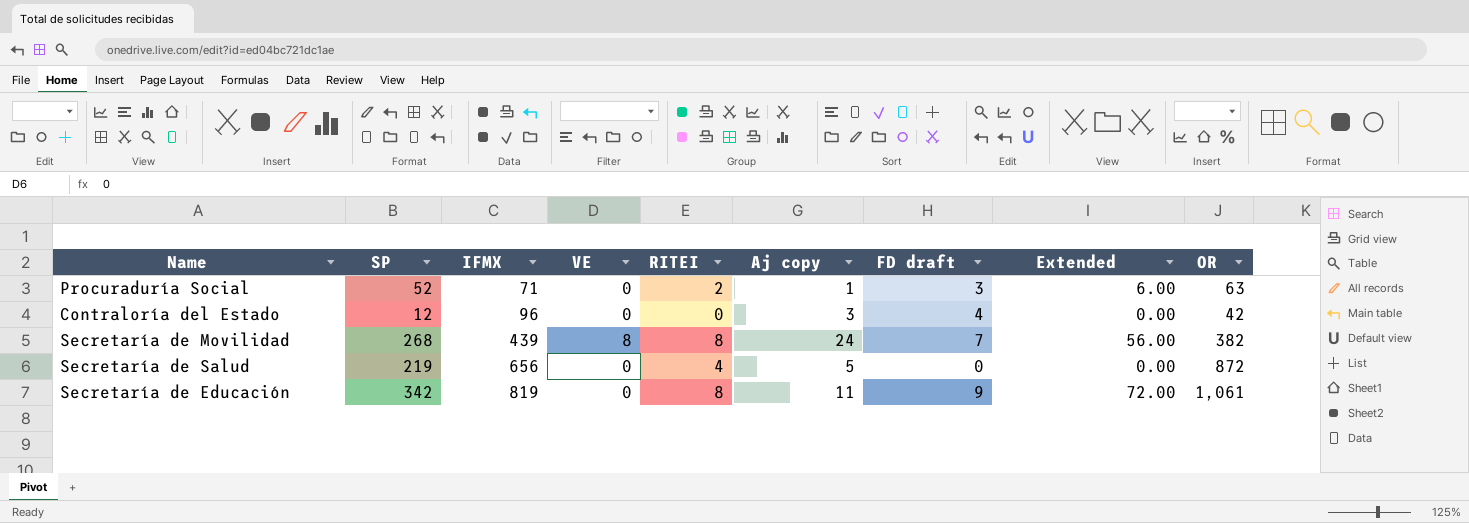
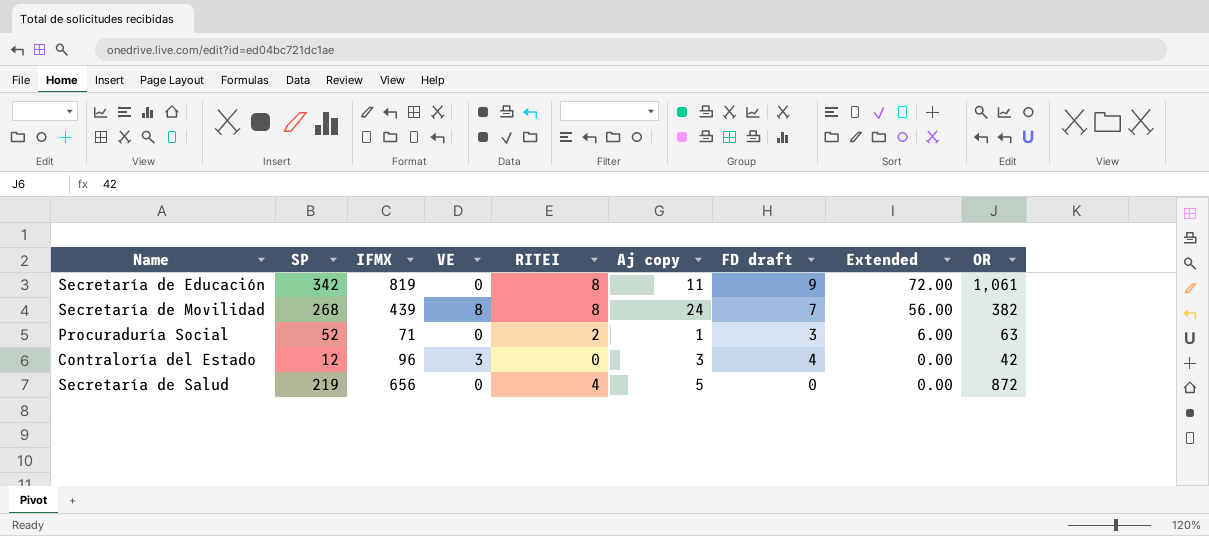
row order: IFMX ascending -> Extended descending
Contraloría del Estado | VE: 0 -> 3

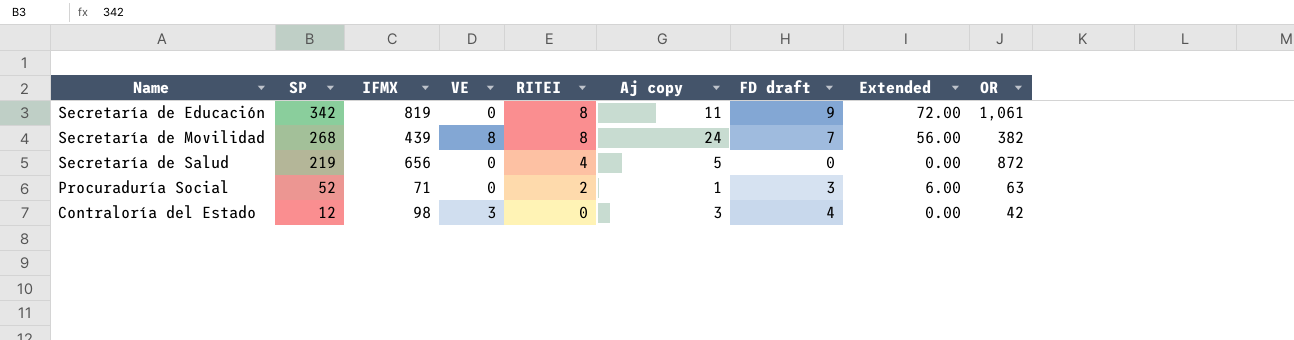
row order: Extended descending -> SP descending
Contraloría del Estado | IFMX: 96 -> 98

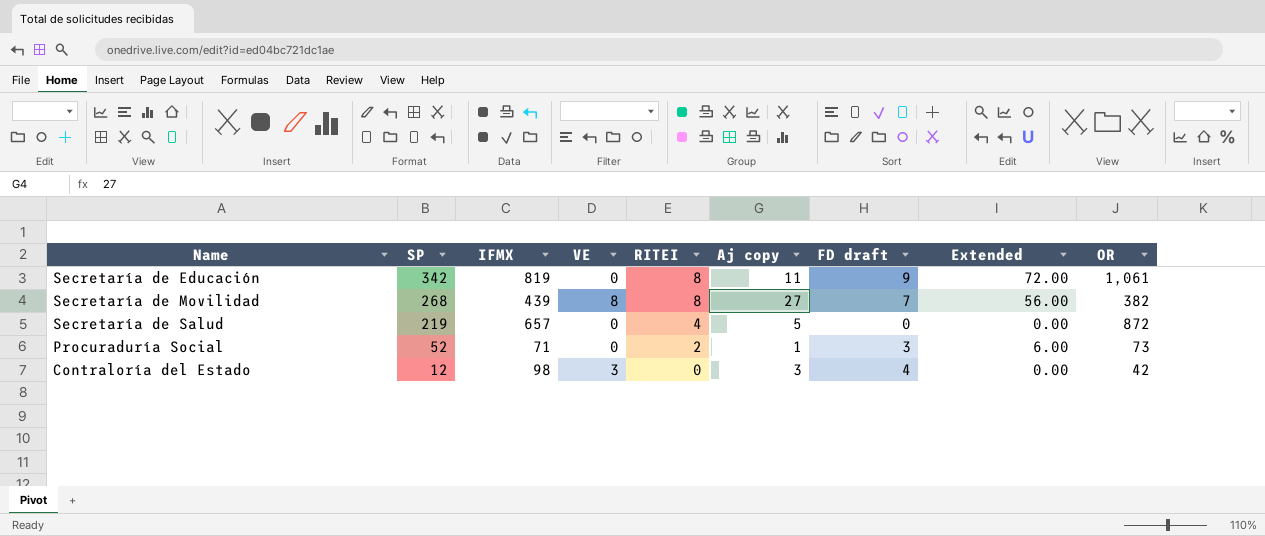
Secretaría de Movilidad | Aj copy: 24 -> 27
Secretaría de Salud | IFMX: 656 -> 657
Procuraduría Social | OR: 63 -> 73

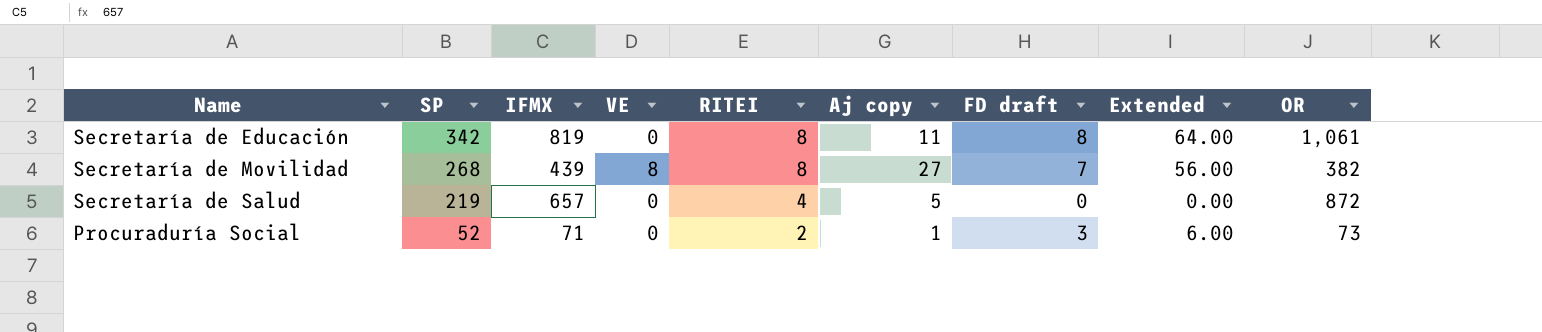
row Contraloría del Estado: 12 | 98 | 3 | 0 | 3 | 4 | 0.00 | 42 -> none
Secretaría de Educación | FD draft: 9 -> 8
Secretaría de Educación | Extended: 72.00 -> 64.00

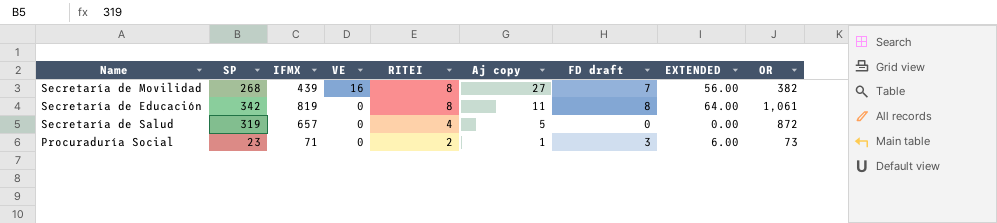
row order: SP descending -> VE descending
column name: Extended -> EXTENDED
Secretaría de Movilidad | VE: 8 -> 16
Secretaría de Salud | SP: 219 -> 319
Procuraduría Social | SP: 52 -> 23

